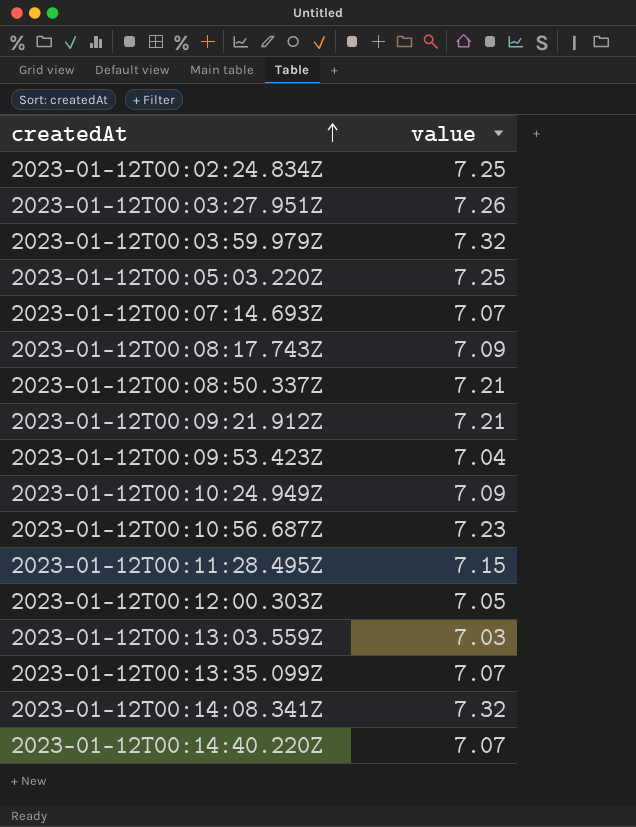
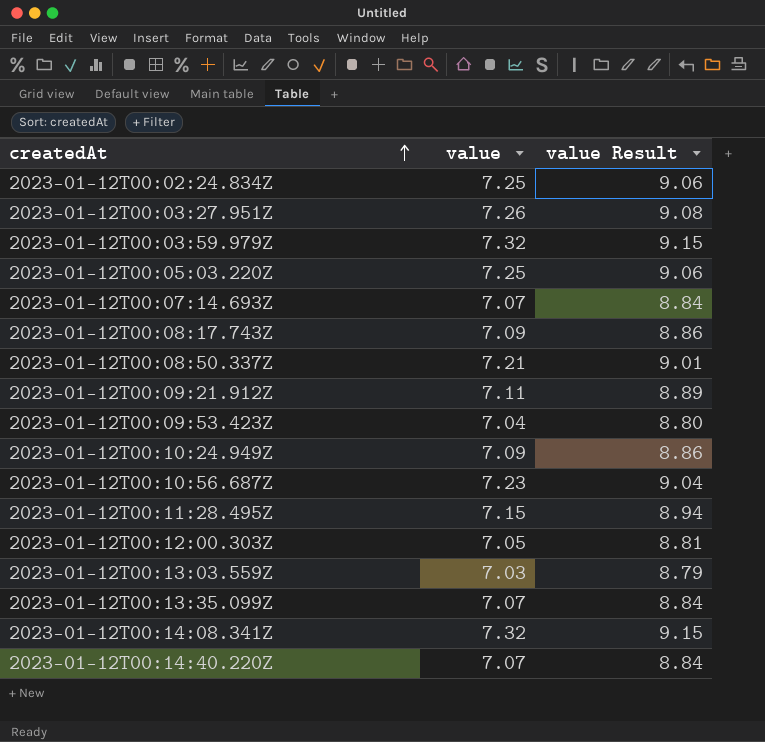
column value Result | formula: none -> [value] * 1.25
2023-01-12T00:09:21.912Z | value: 7.21 -> 7.11

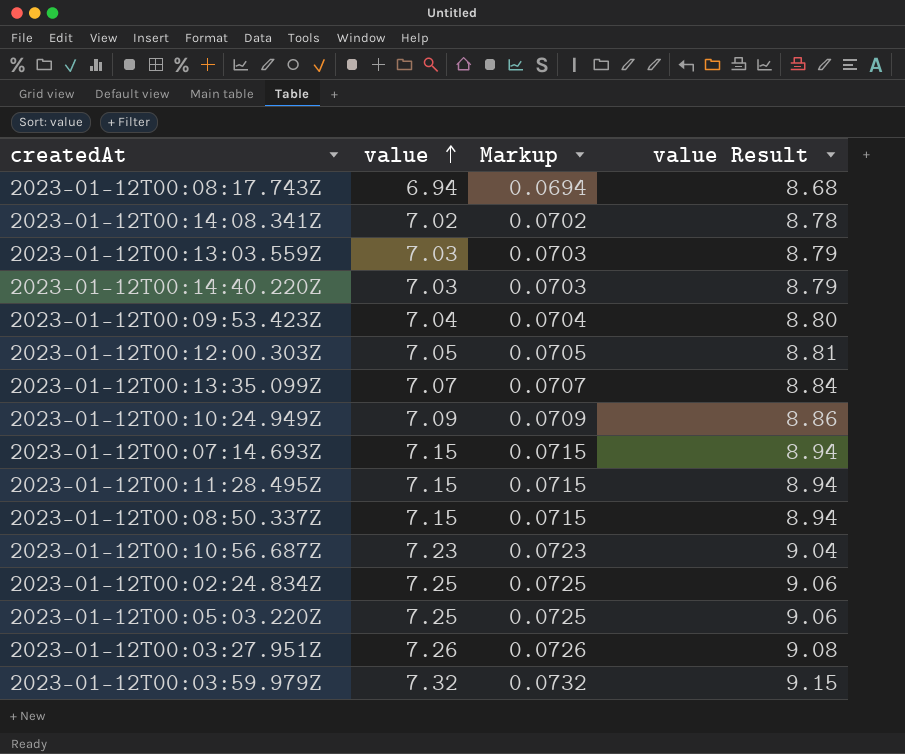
row order: createdAt ascending -> value ascending
column Markup | formula: none -> [value] * 0.01
row 2023-01-12T00:09:21.912Z: 7.11 | 8.89 -> none
2023-01-12T00:08:17.743Z | value: 7.09 -> 6.94
2023-01-12T00:08:17.743Z | value Result: 8.86 -> 8.68
2023-01-12T00:14:08.341Z | value: 7.32 -> 7.02
2023-01-12T00:14:08.341Z | value Result: 9.15 -> 8.78
2023-01-12T00:14:40.220Z | value: 7.07 -> 7.03
2023-01-12T00:14:40.220Z | value Result: 8.84 -> 8.79
2023-01-12T00:07:14.693Z | value: 7.07 -> 7.15
2023-01-12T00:07:14.693Z | value Result: 8.84 -> 8.94
2023-01-12T00:08:50.337Z | value: 7.21 -> 7.15
2023-01-12T00:08:50.337Z | value Result: 9.01 -> 8.94

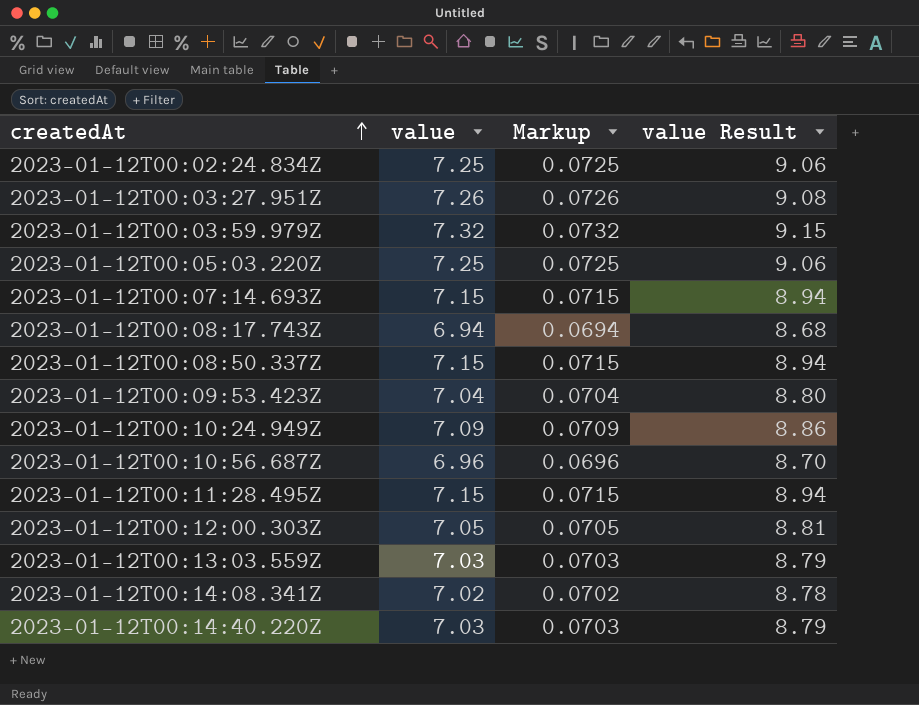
row order: value ascending -> createdAt ascending
row 2023-01-12T00:13:35.099Z: 7.07 | 0.0707 | 8.84 -> none
2023-01-12T00:10:56.687Z | value: 7.23 -> 6.96
2023-01-12T00:10:56.687Z | Markup: 0.0723 -> 0.0696
2023-01-12T00:10:56.687Z | value Result: 9.04 -> 8.70

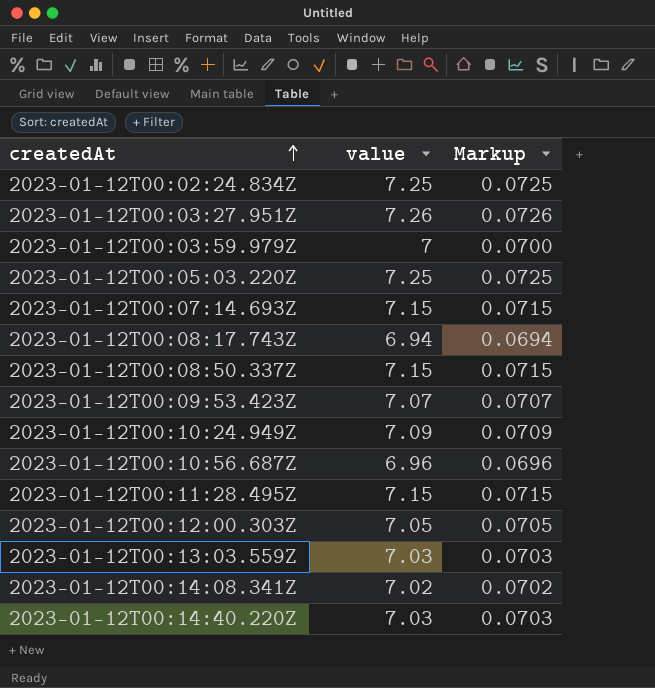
column value Result | formula: [value] * 1.25 -> none
2023-01-12T00:03:59.979Z | value: 7.32 -> 7
2023-01-12T00:03:59.979Z | Markup: 0.0732 -> 0.0700
2023-01-12T00:09:53.423Z | value: 7.04 -> 7.07
2023-01-12T00:09:53.423Z | Markup: 0.0704 -> 0.0707

